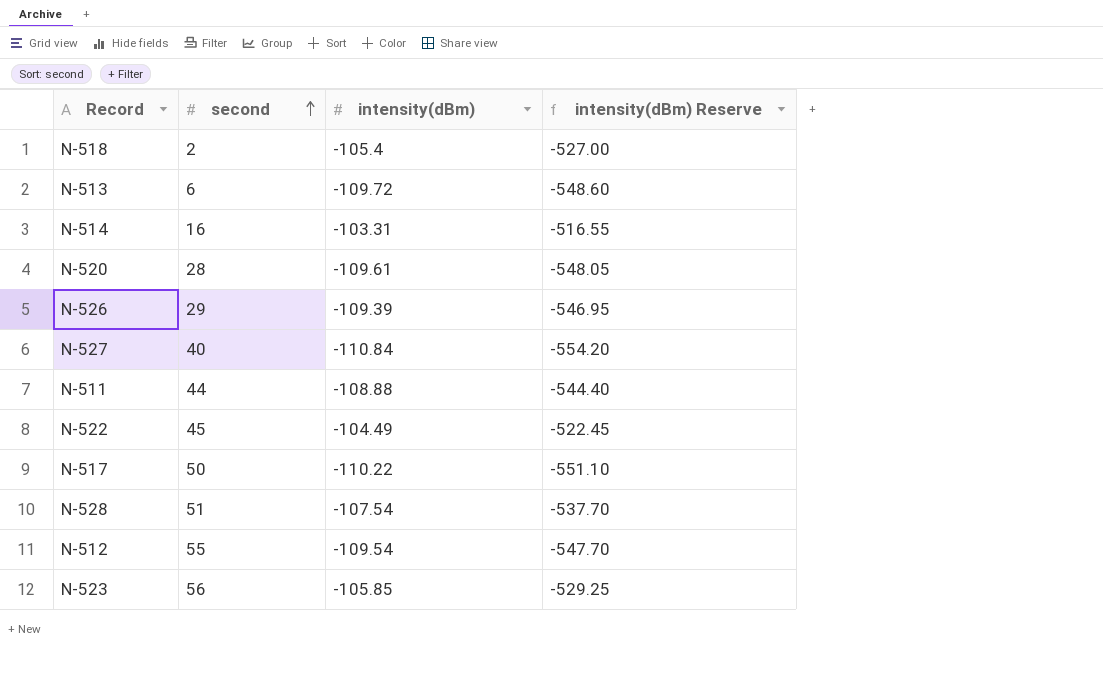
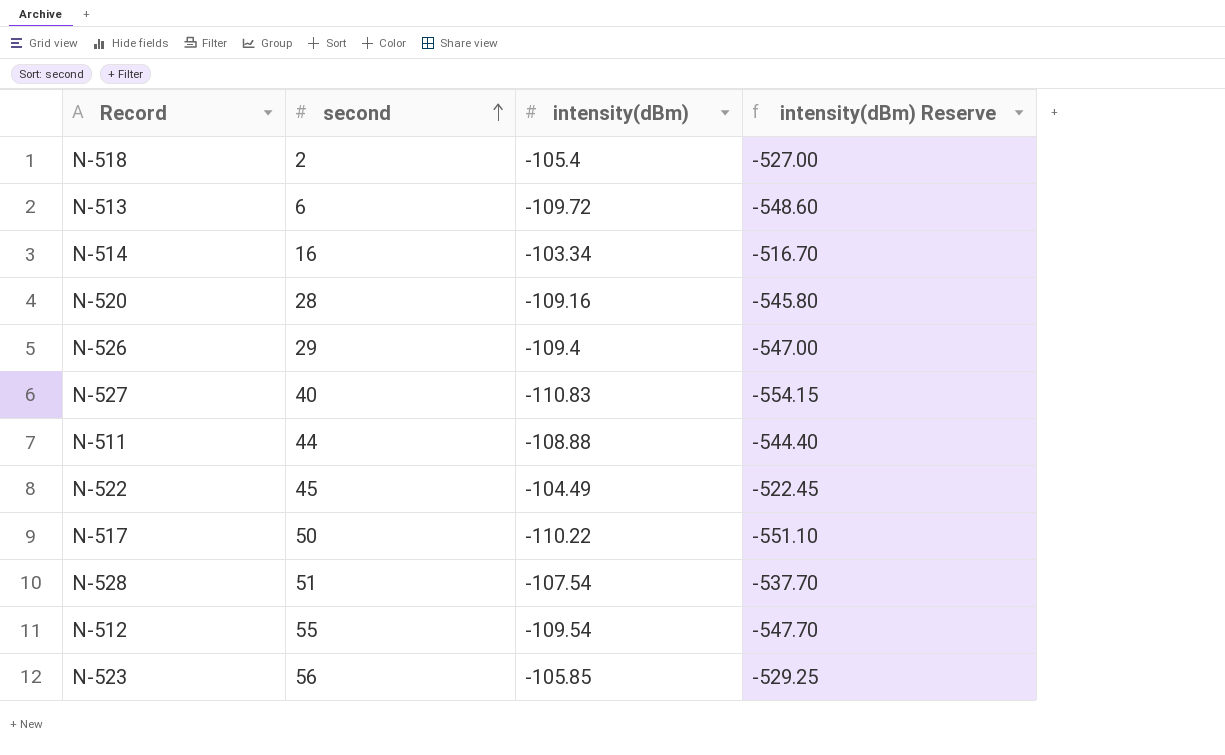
N-514 | intensity(dBm): -103.31 -> -103.34
N-514 | intensity(dBm) Reserve: -516.55 -> -516.70
N-520 | intensity(dBm): -109.61 -> -109.16
N-520 | intensity(dBm) Reserve: -548.05 -> -545.80
N-526 | intensity(dBm): -109.39 -> -109.4
N-526 | intensity(dBm) Reserve: -546.95 -> -547.00
N-527 | intensity(dBm): -110.84 -> -110.83
N-527 | intensity(dBm) Reserve: -554.20 -> -554.15

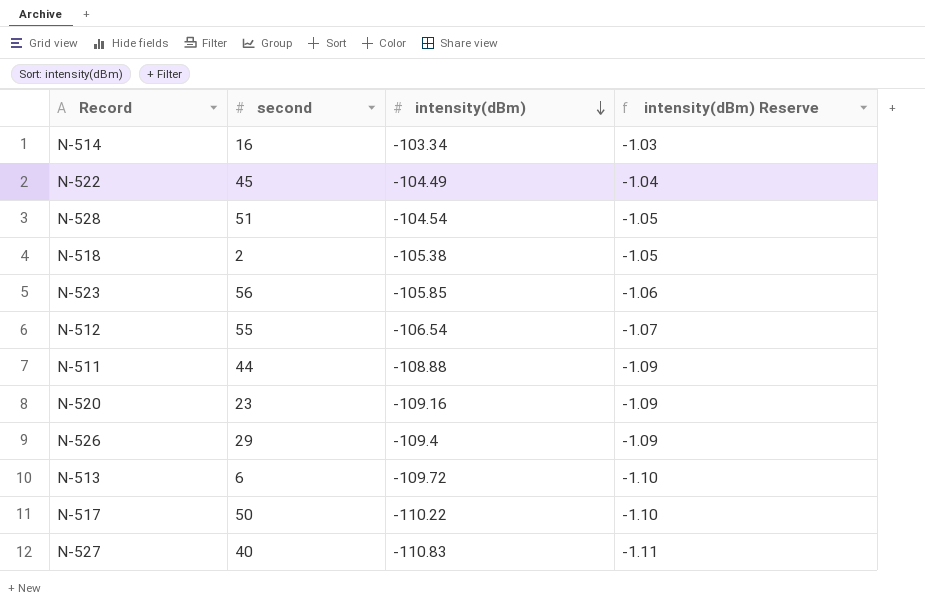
row order: second ascending -> intensity(dBm) descending
column intensity(dBm) Reserve | formula: [intensity(dBm)] * 5 -> [intensity(dBm)] * 0.01
N-528 | intensity(dBm): -107.54 -> -104.54
N-518 | intensity(dBm): -105.4 -> -105.38
N-512 | intensity(dBm): -109.54 -> -106.54
N-520 | second: 28 -> 23

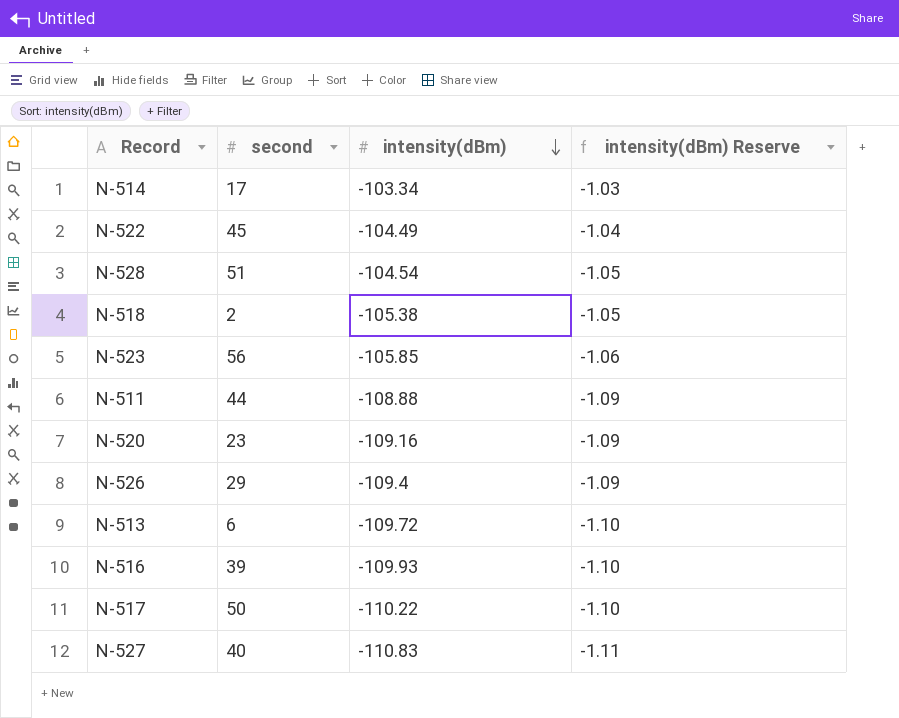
row N-512: 55 | -106.54 | -1.07 -> none
N-514 | second: 16 -> 17
row N-516: none -> 39 | -109.93 | -1.10

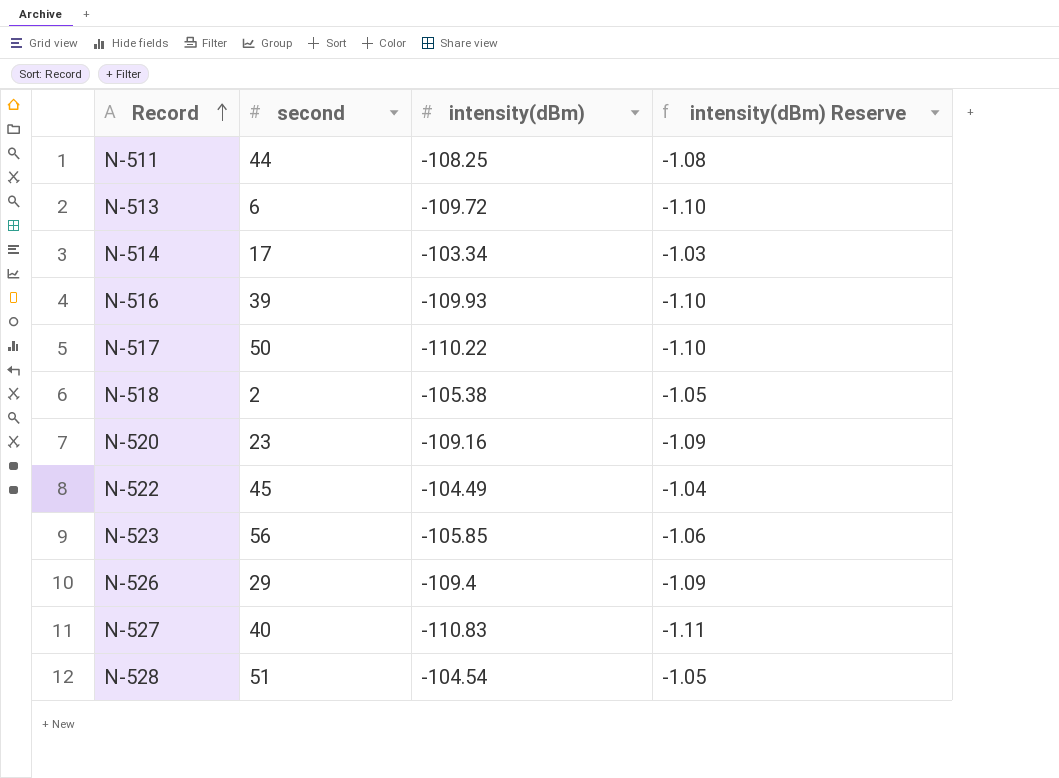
row order: intensity(dBm) descending -> Record ascending
N-511 | intensity(dBm): -108.88 -> -108.25
N-511 | intensity(dBm) Reserve: -1.09 -> -1.08

